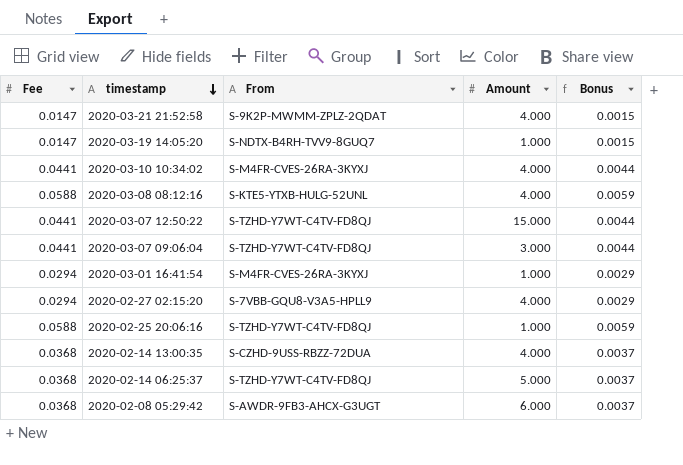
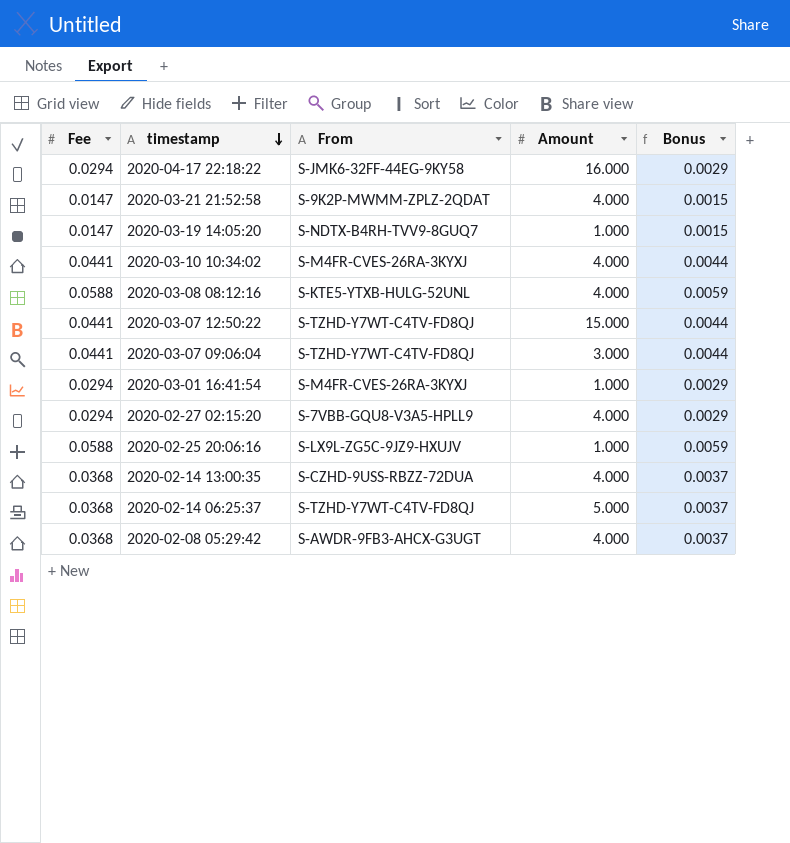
row 2020-04-17 22:18:22: none -> 0.0294 | S-JMK6-32FF-44EG-9KY58 | 16.000 | 0.0029
2020-02-25 20:06:16 | From: S-TZHD-Y7WT-C4TV-FD8QJ -> S-LX9L-ZG5C-9JZ9-HXUJV
2020-02-08 05:29:42 | Amount: 6.000 -> 4.000

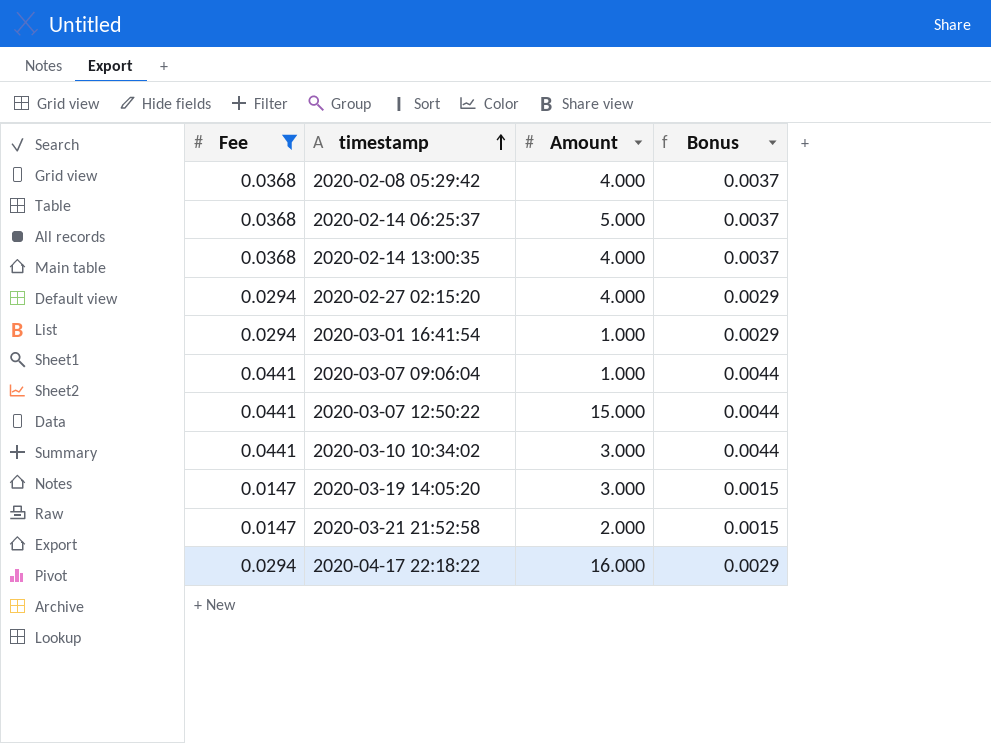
filter: none -> Fee != 0.0588
row order: timestamp descending -> timestamp ascending
column From | position: 3 -> none
2020-03-07 09:06:04 | Amount: 3.000 -> 1.000
2020-03-10 10:34:02 | Amount: 4.000 -> 3.000
2020-03-19 14:05:20 | Amount: 1.000 -> 3.000
2020-03-21 21:52:58 | Amount: 4.000 -> 2.000

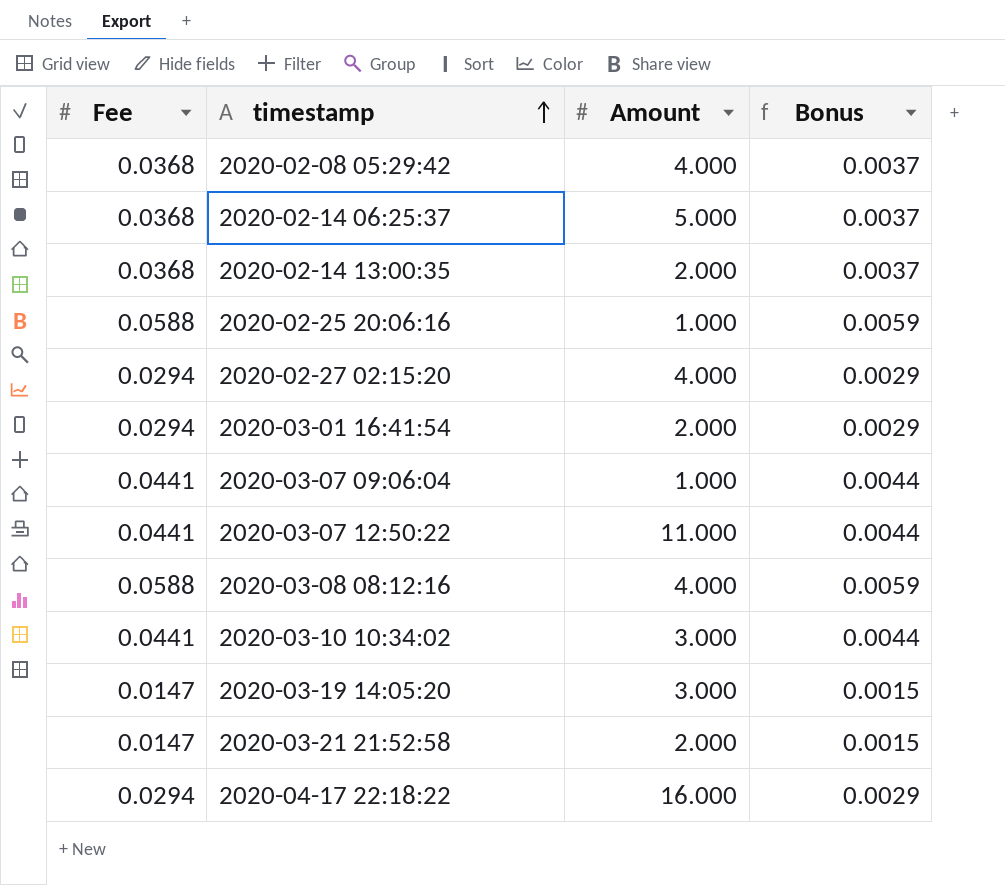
filter: Fee != 0.0588 -> none
2020-02-14 13:00:35 | Amount: 4.000 -> 2.000
2020-03-01 16:41:54 | Amount: 1.000 -> 2.000
2020-03-07 12:50:22 | Amount: 15.000 -> 11.000

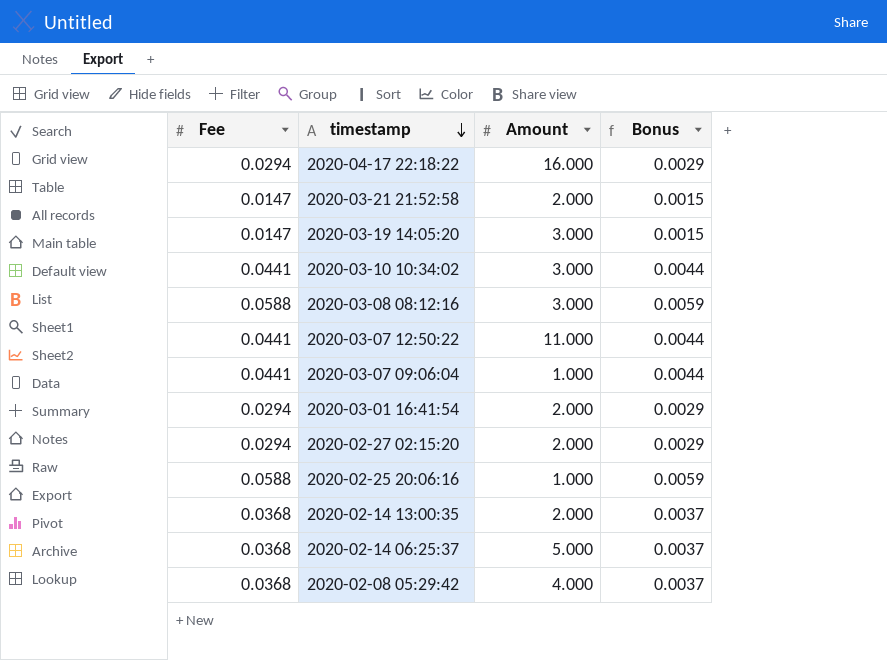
row order: timestamp ascending -> timestamp descending
2020-03-08 08:12:16 | Amount: 4.000 -> 3.000
2020-02-27 02:15:20 | Amount: 4.000 -> 2.000

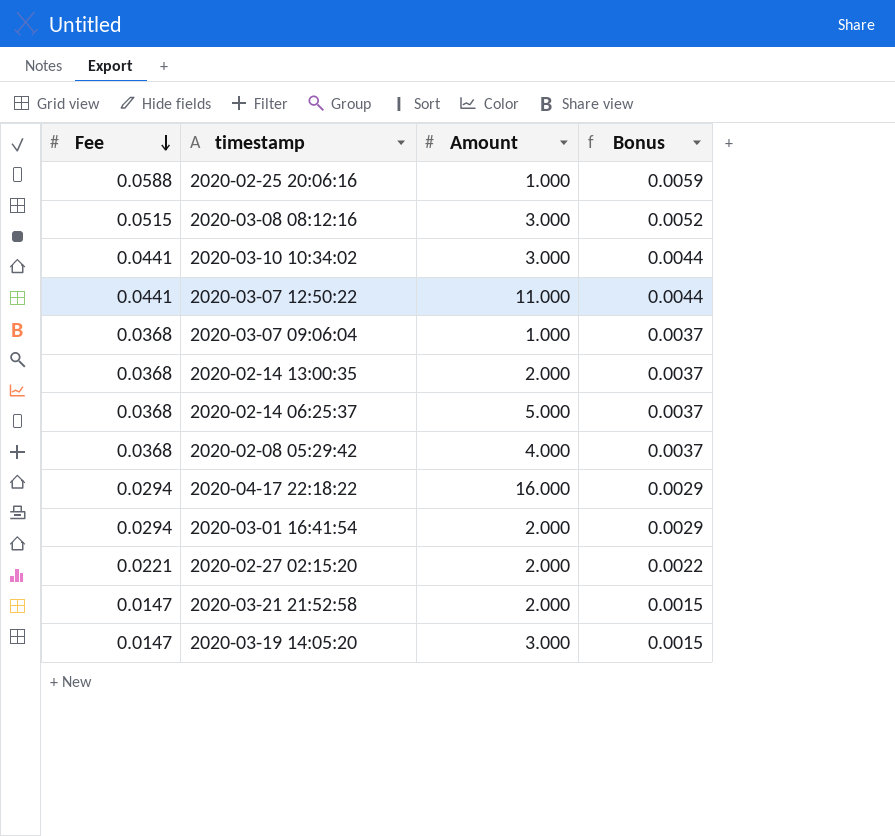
row order: timestamp descending -> Fee descending
2020-03-08 08:12:16 | Fee: 0.0588 -> 0.0515
2020-03-08 08:12:16 | Bonus: 0.0059 -> 0.0052
2020-03-07 09:06:04 | Fee: 0.0441 -> 0.0368
2020-03-07 09:06:04 | Bonus: 0.0044 -> 0.0037
2020-02-27 02:15:20 | Fee: 0.0294 -> 0.0221
2020-02-27 02:15:20 | Bonus: 0.0029 -> 0.0022

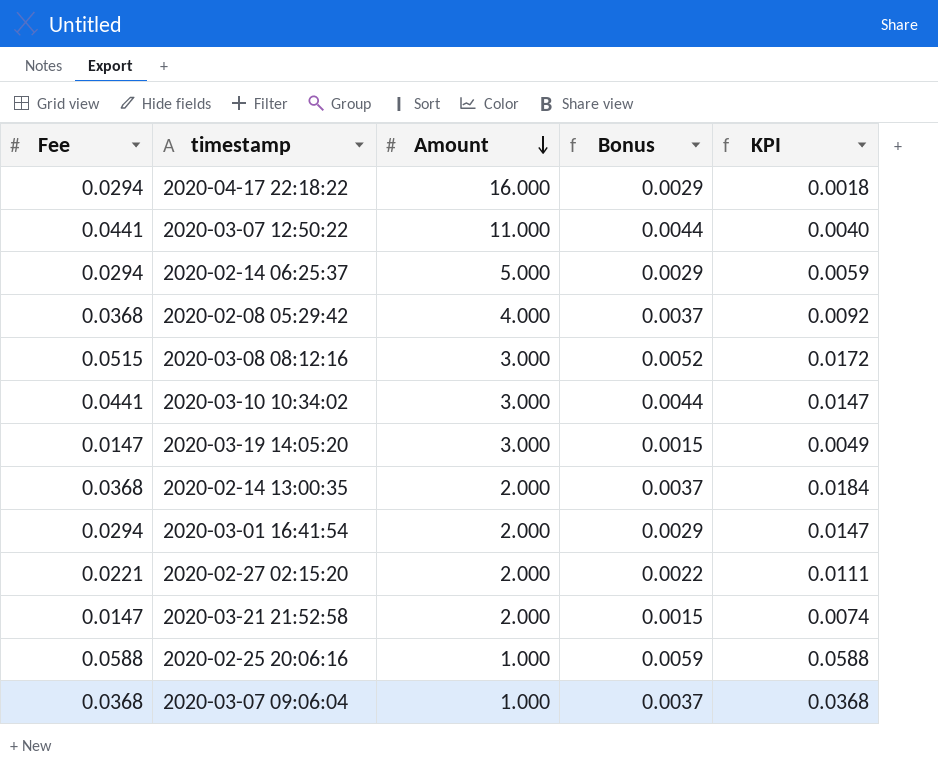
row order: Fee descending -> Amount descending
column KPI | formula: none -> [Fee] / [Amount]
2020-02-14 06:25:37 | Fee: 0.0368 -> 0.0294
2020-02-14 06:25:37 | Bonus: 0.0037 -> 0.0029

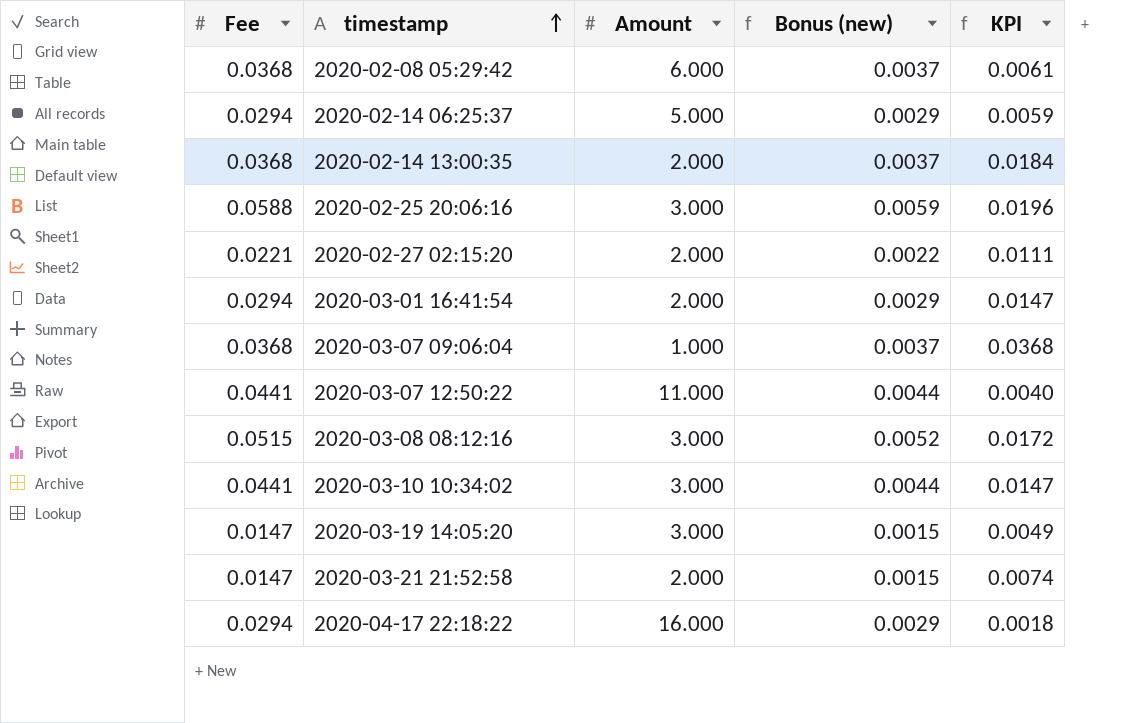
row order: Amount descending -> timestamp ascending
column name: Bonus -> Bonus (new)
2020-02-08 05:29:42 | Amount: 4.000 -> 6.000
2020-02-08 05:29:42 | KPI: 0.0092 -> 0.0061
2020-02-25 20:06:16 | Amount: 1.000 -> 3.000
2020-02-25 20:06:16 | KPI: 0.0588 -> 0.0196

